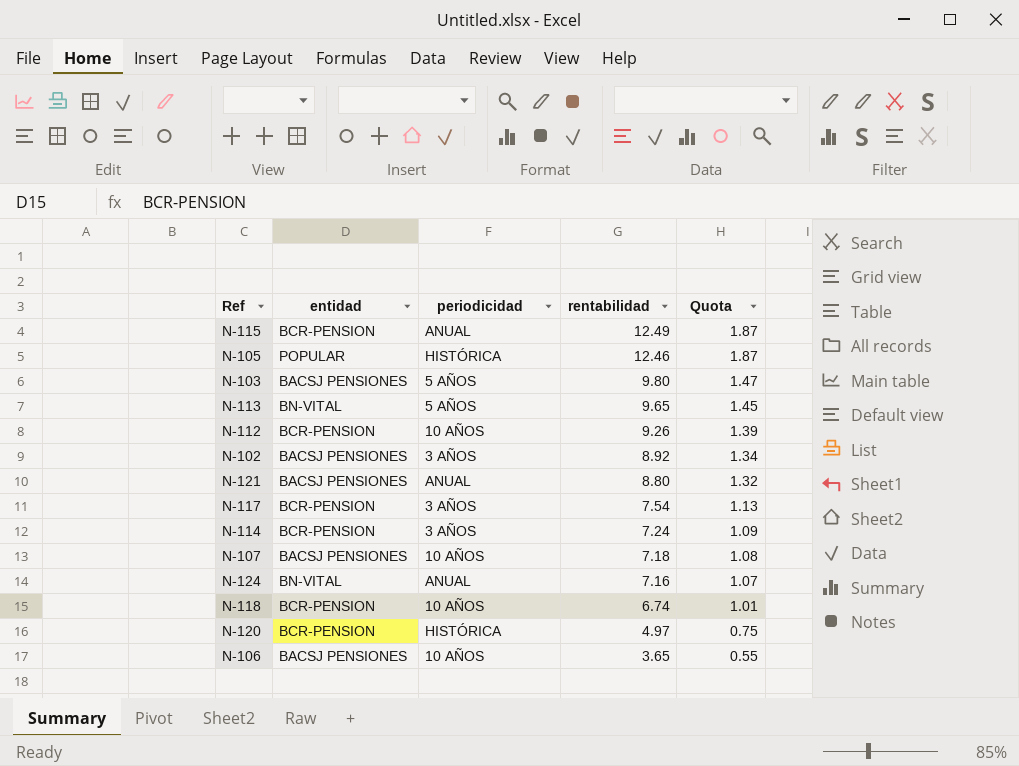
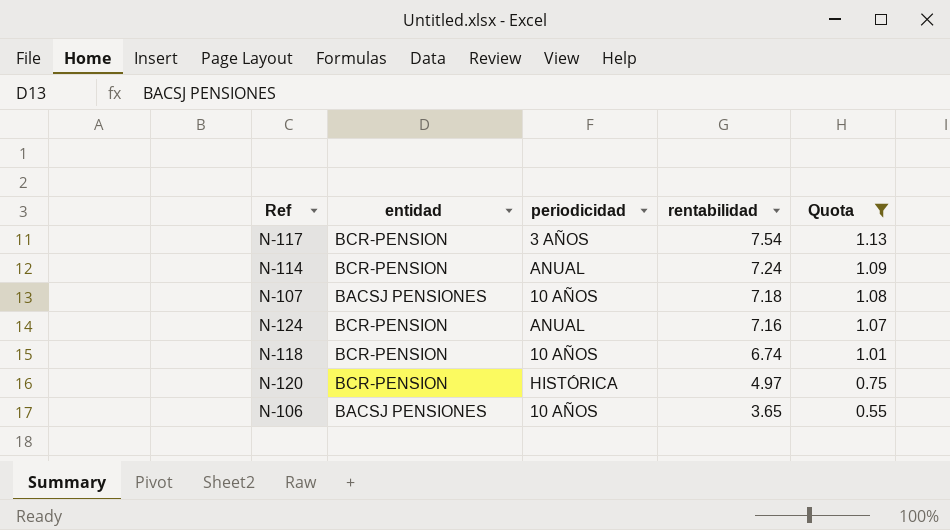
filter: none -> Quota <= 1.13
N-114 | periodicidad: 3 AÑOS -> ANUAL
N-124 | entidad: BN-VITAL -> BCR-PENSION

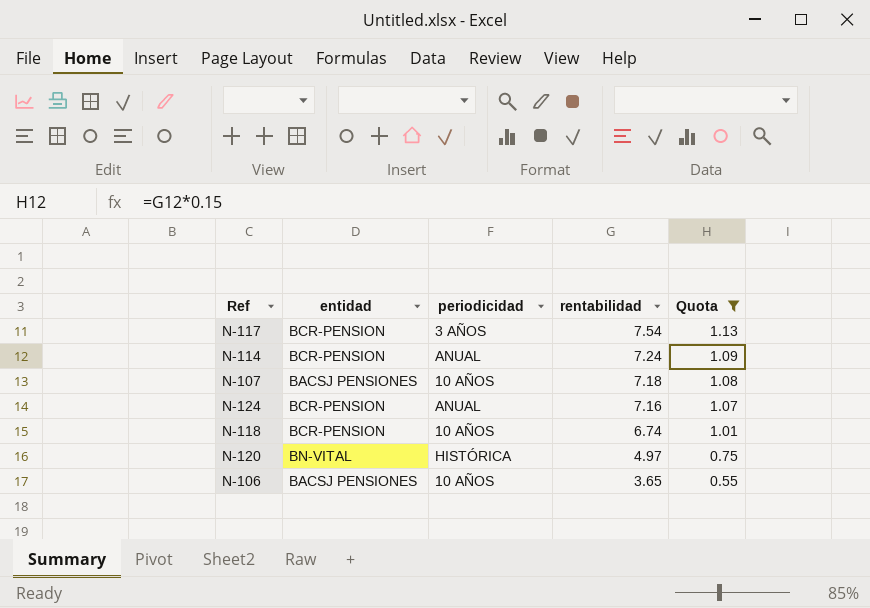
N-120 | entidad: BCR-PENSION -> BN-VITAL

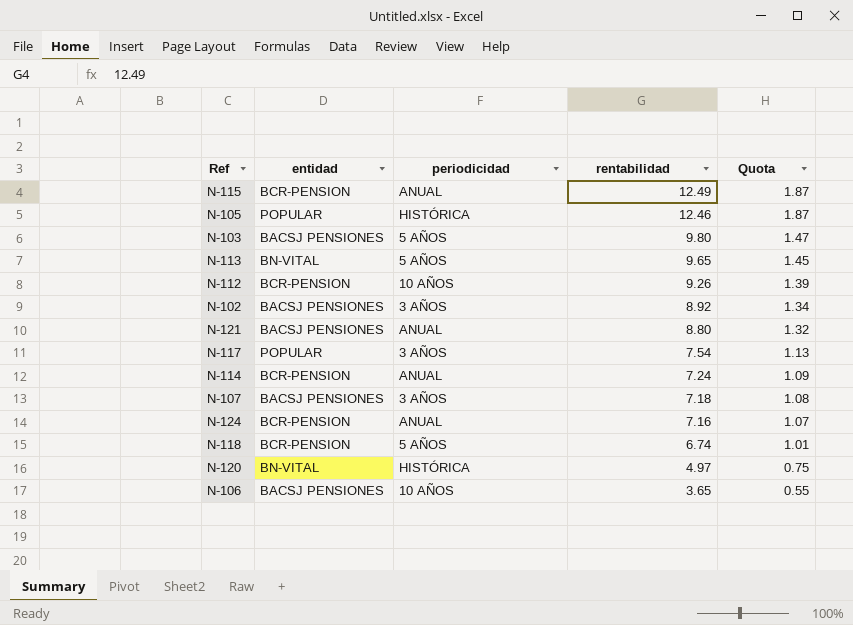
filter: Quota <= 1.13 -> none
N-117 | entidad: BCR-PENSION -> POPULAR
N-107 | periodicidad: 10 AÑOS -> 3 AÑOS
N-118 | periodicidad: 10 AÑOS -> 5 AÑOS

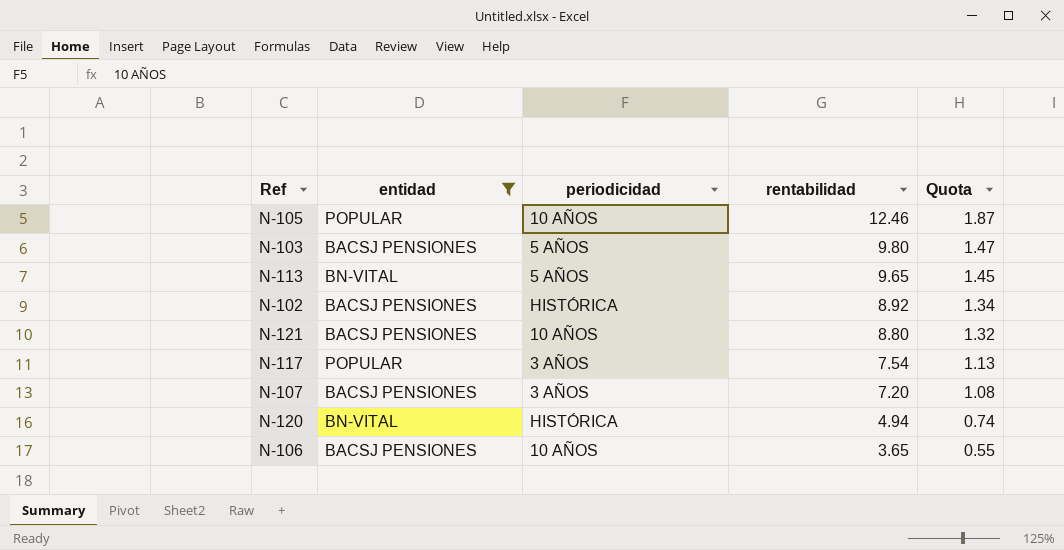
filter: none -> entidad != BCR-PENSION
N-105 | periodicidad: HISTÓRICA -> 10 AÑOS
N-102 | periodicidad: 3 AÑOS -> HISTÓRICA
N-121 | periodicidad: ANUAL -> 10 AÑOS
N-107 | rentabilidad: 7.18 -> 7.20
N-120 | rentabilidad: 4.97 -> 4.94
N-120 | Quota: 0.75 -> 0.74

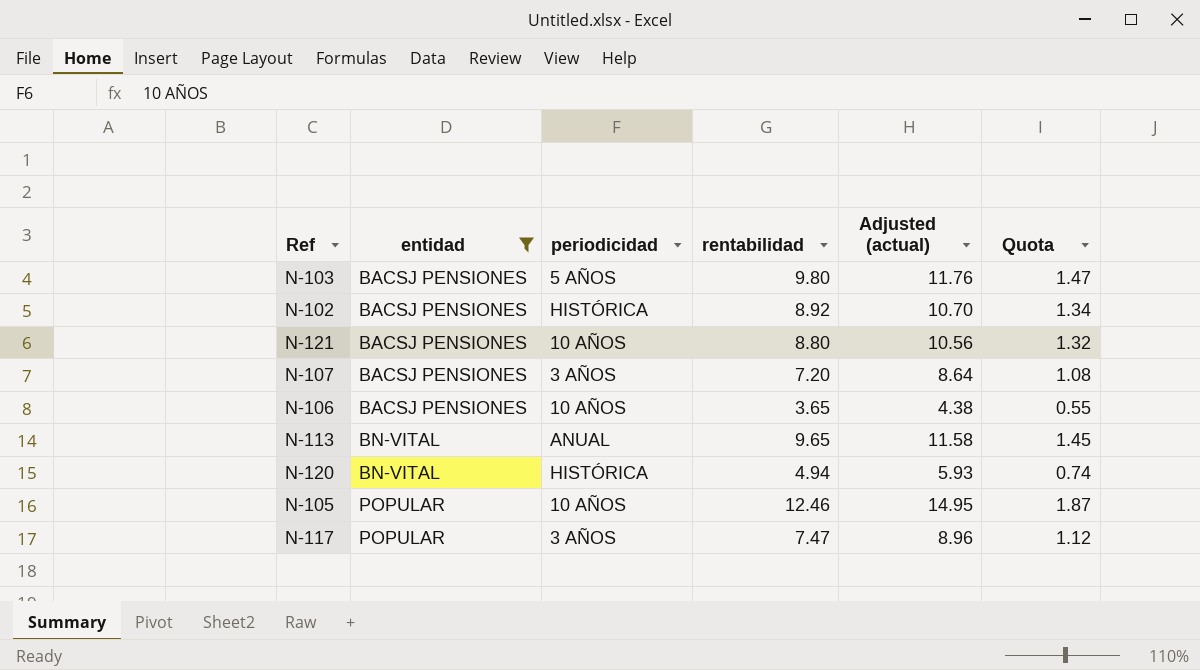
row order: rentabilidad descending -> entidad ascending
column Adjusted (actual) | formula: none -> [rentabilidad] * 1.2
N-113 | periodicidad: 5 AÑOS -> ANUAL
N-117 | rentabilidad: 7.54 -> 7.47
N-117 | Quota: 1.13 -> 1.12

